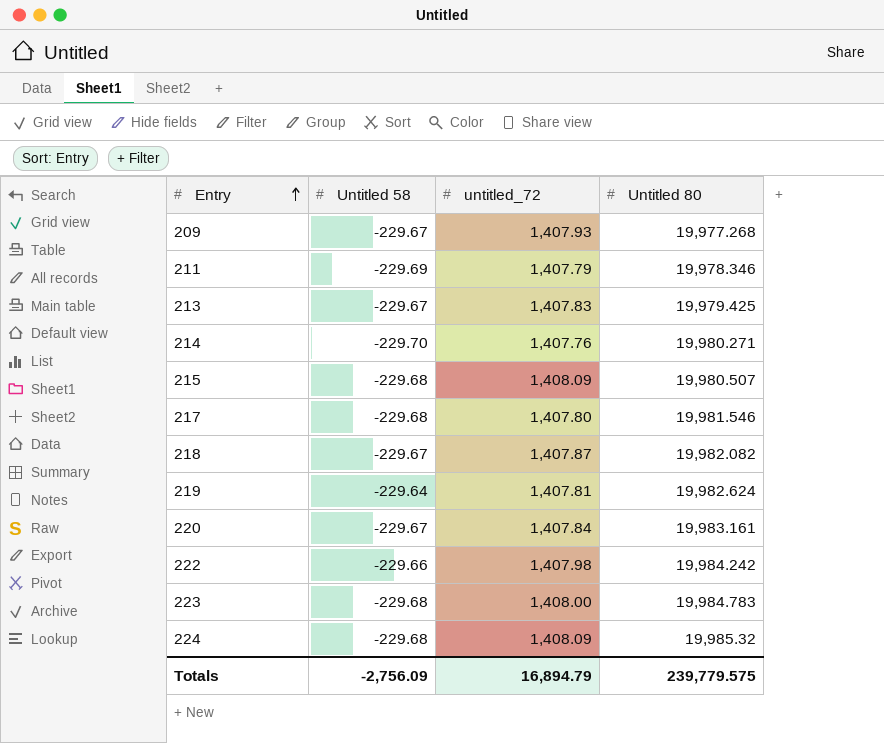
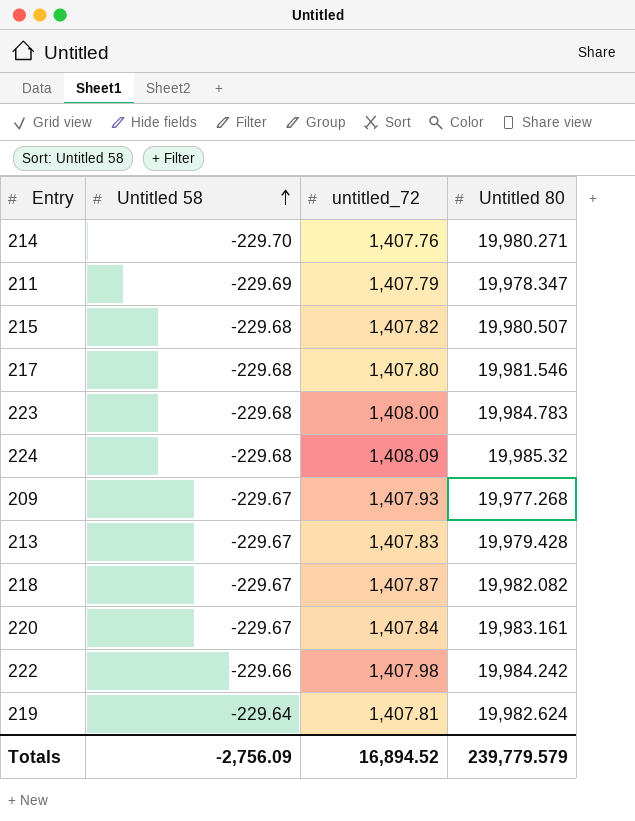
row order: Entry ascending -> Untitled 58 ascending
211 | Untitled 80: 19,978.346 -> 19,978.347
215 | untitled_72: 1,408.09 -> 1,407.82
213 | Untitled 80: 19,979.425 -> 19,979.428
Totals | untitled_72: 16,894.79 -> 16,894.52
Totals | Untitled 80: 239,779.575 -> 239,779.579

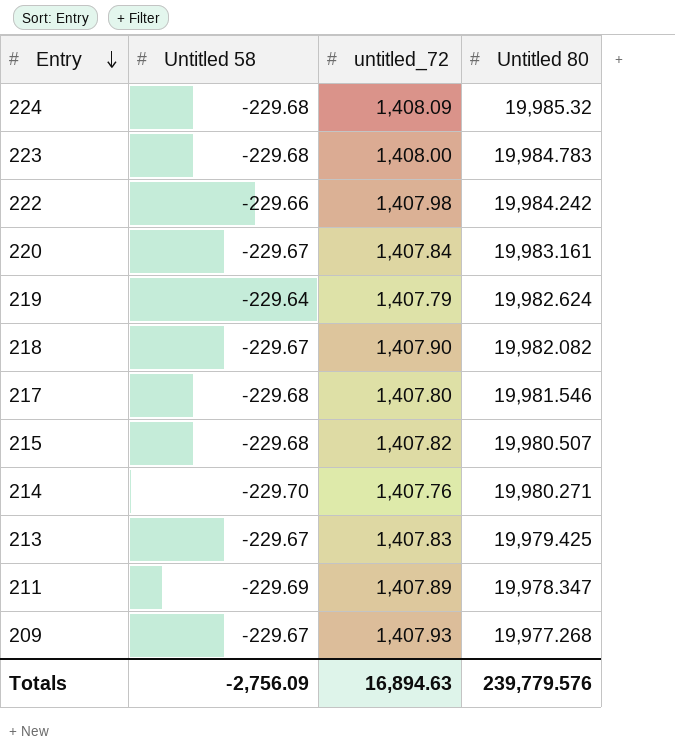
row order: Untitled 58 ascending -> Entry descending
219 | untitled_72: 1,407.81 -> 1,407.79
218 | untitled_72: 1,407.87 -> 1,407.90
213 | Untitled 80: 19,979.428 -> 19,979.425
211 | untitled_72: 1,407.79 -> 1,407.89
Totals | untitled_72: 16,894.52 -> 16,894.63
Totals | Untitled 80: 239,779.579 -> 239,779.576

